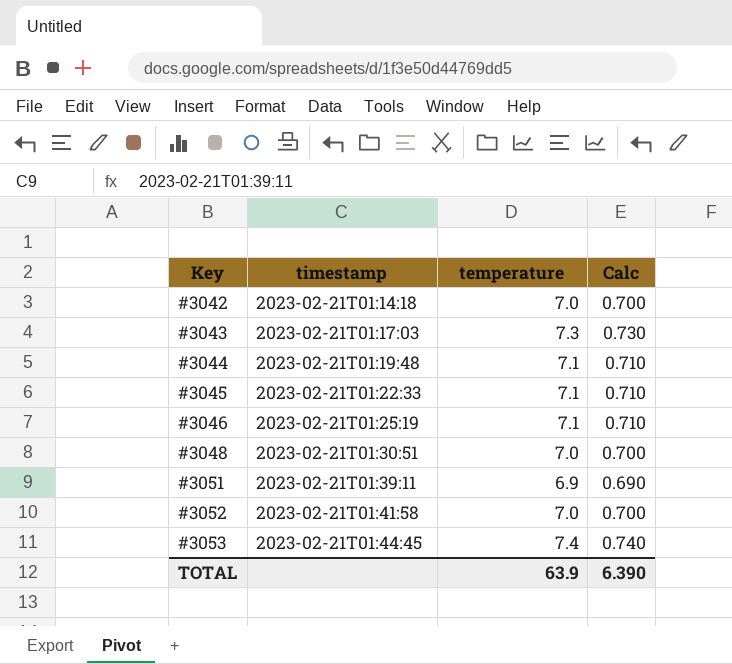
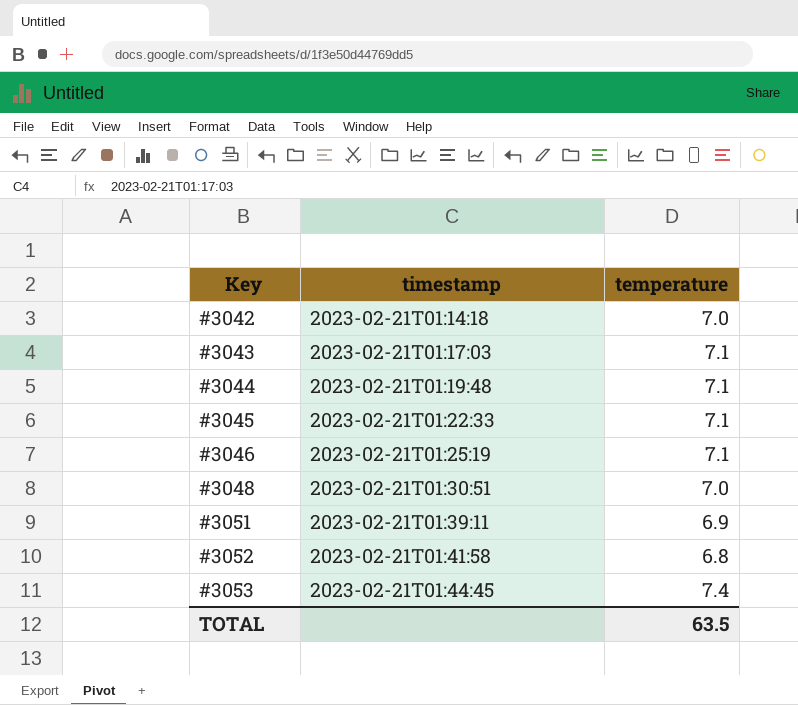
column Calc | formula: [temperature] * 0.1 -> none
#3043 | temperature: 7.3 -> 7.1
#3052 | temperature: 7.0 -> 6.8
TOTAL | temperature: 63.9 -> 63.5

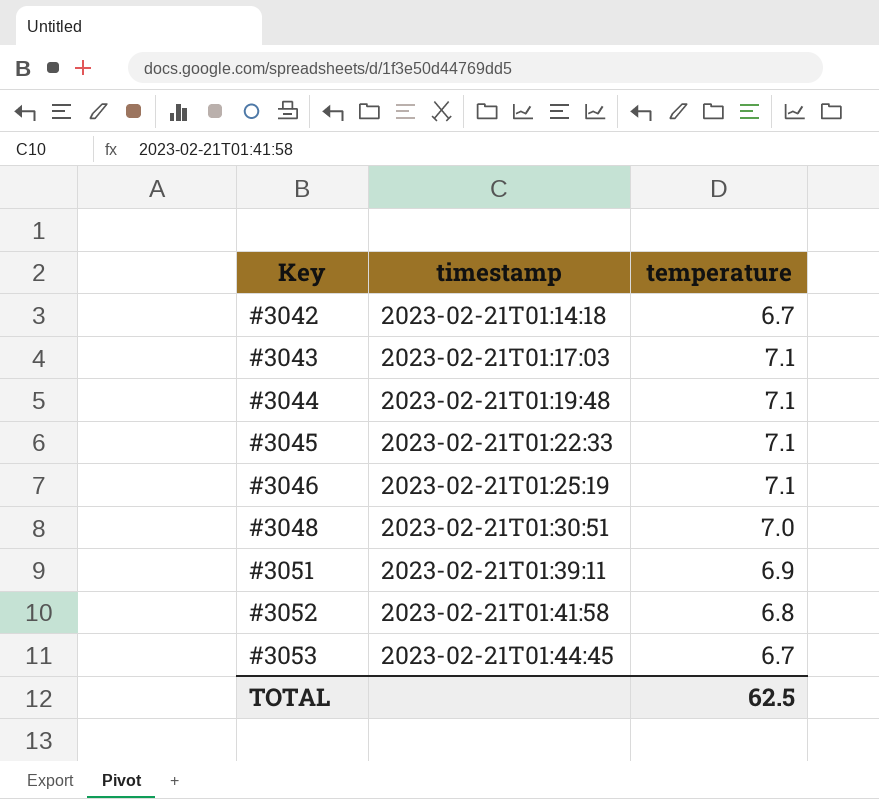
#3042 | temperature: 7.0 -> 6.7
#3053 | temperature: 7.4 -> 6.7
TOTAL | temperature: 63.5 -> 62.5

